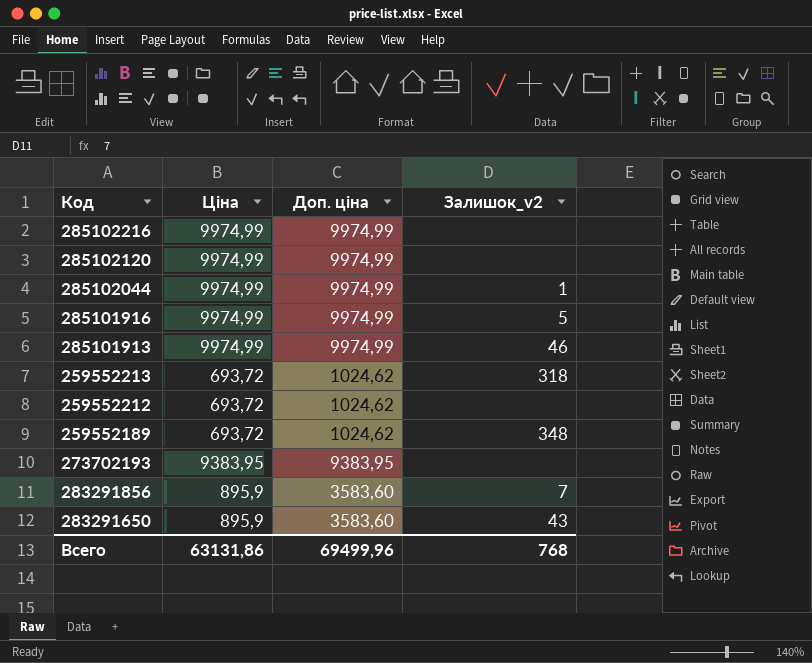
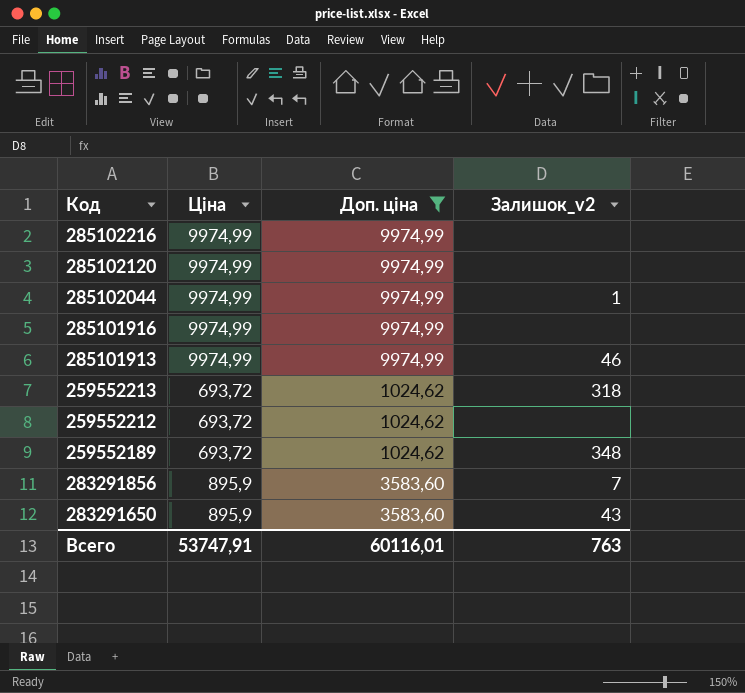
filter: none -> Доп. ціна != 9383,95
285101916 | Залишок_v2: 5 -> none
Всего | Ціна: 63131,86 -> 53747,91
Всего | Доп. ціна: 69499,96 -> 60116,01
Всего | Залишок_v2: 768 -> 763

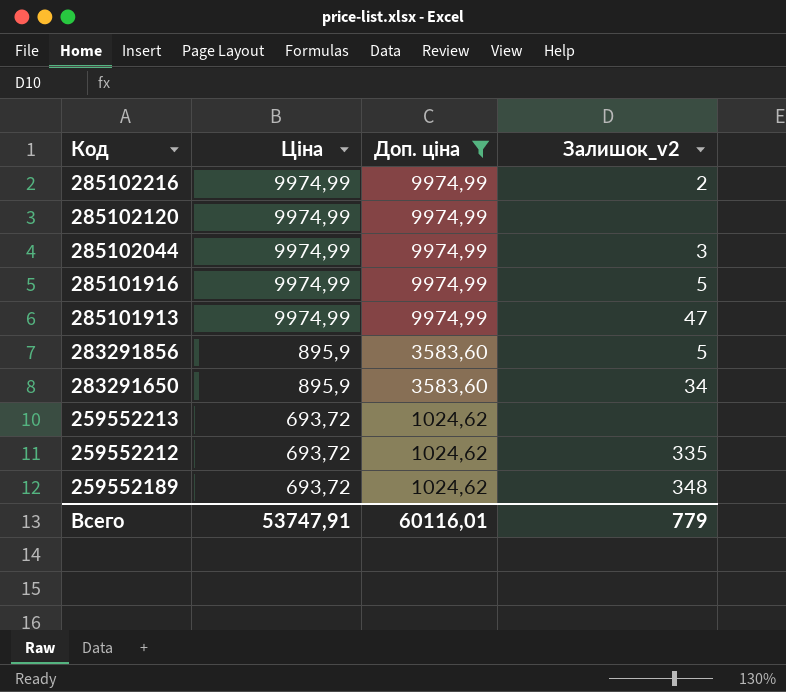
row order: none -> Код descending
285102216 | Залишок_v2: none -> 2
285102044 | Залишок_v2: 1 -> 3
285101916 | Залишок_v2: none -> 5
285101913 | Залишок_v2: 46 -> 47
283291856 | Залишок_v2: 7 -> 5
283291650 | Залишок_v2: 43 -> 34
259552213 | Залишок_v2: 318 -> none
259552212 | Залишок_v2: none -> 335
Всего | Залишок_v2: 763 -> 779

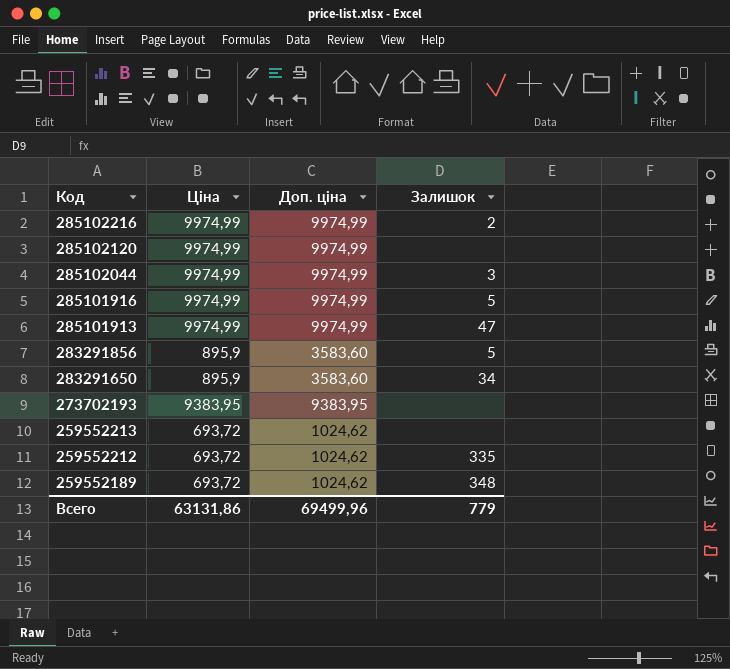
filter: Доп. ціна != 9383,95 -> none
column name: Залишок_v2 -> Залишок
Всего | Ціна: 53747,91 -> 63131,86
Всего | Доп. ціна: 60116,01 -> 69499,96

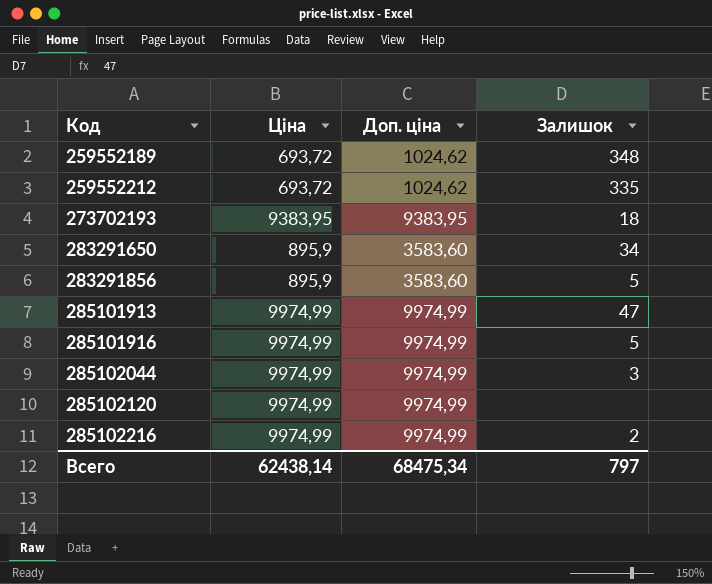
row order: Код descending -> Код ascending
row 259552213: 693,72 | 1024,62 | none -> none
273702193 | Залишок: none -> 18
Всего | Ціна: 63131,86 -> 62438,14
Всего | Доп. ціна: 69499,96 -> 68475,34
Всего | Залишок: 779 -> 797

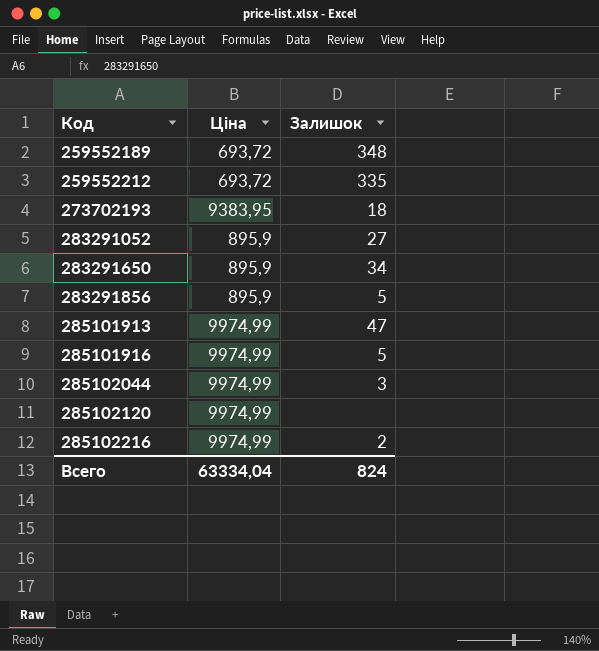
column Доп. ціна | position: 3 -> none
row 283291052: none -> 895,9 | 27
Всего | Ціна: 62438,14 -> 63334,04
Всего | Залишок: 797 -> 824

